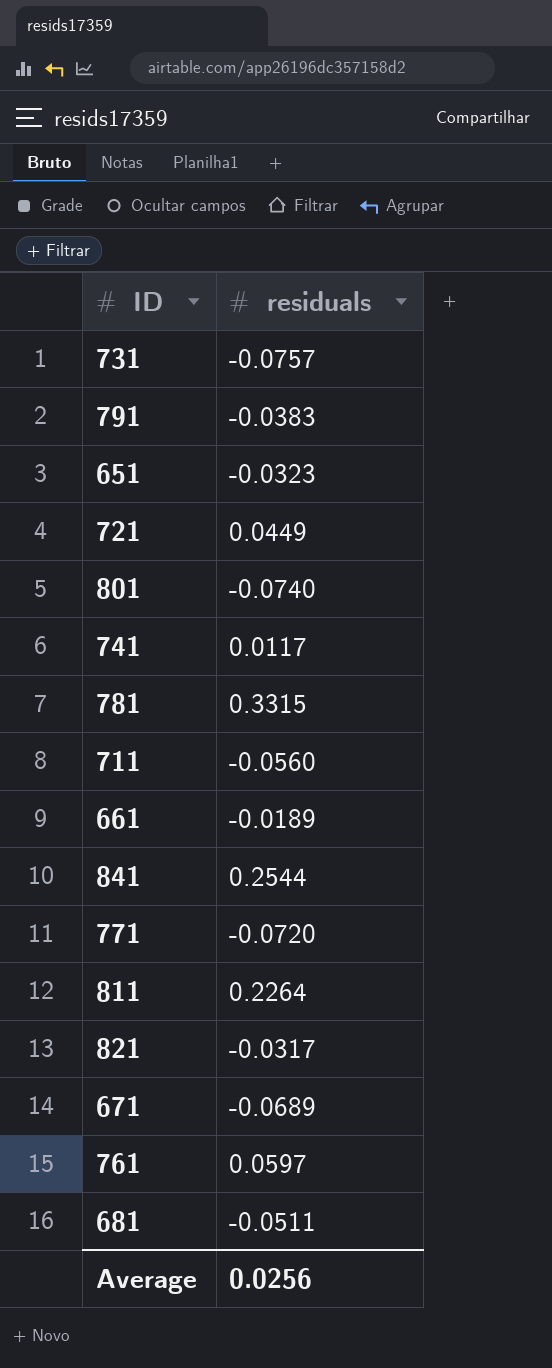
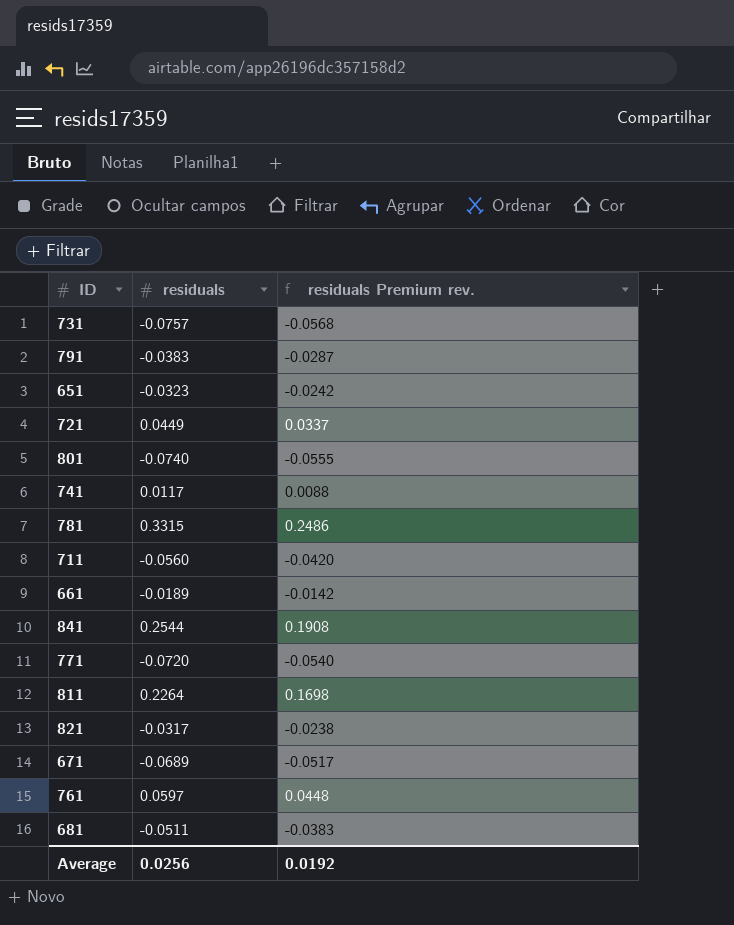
column residuals Premium rev. | formula: none -> [residuals] * 0.75

